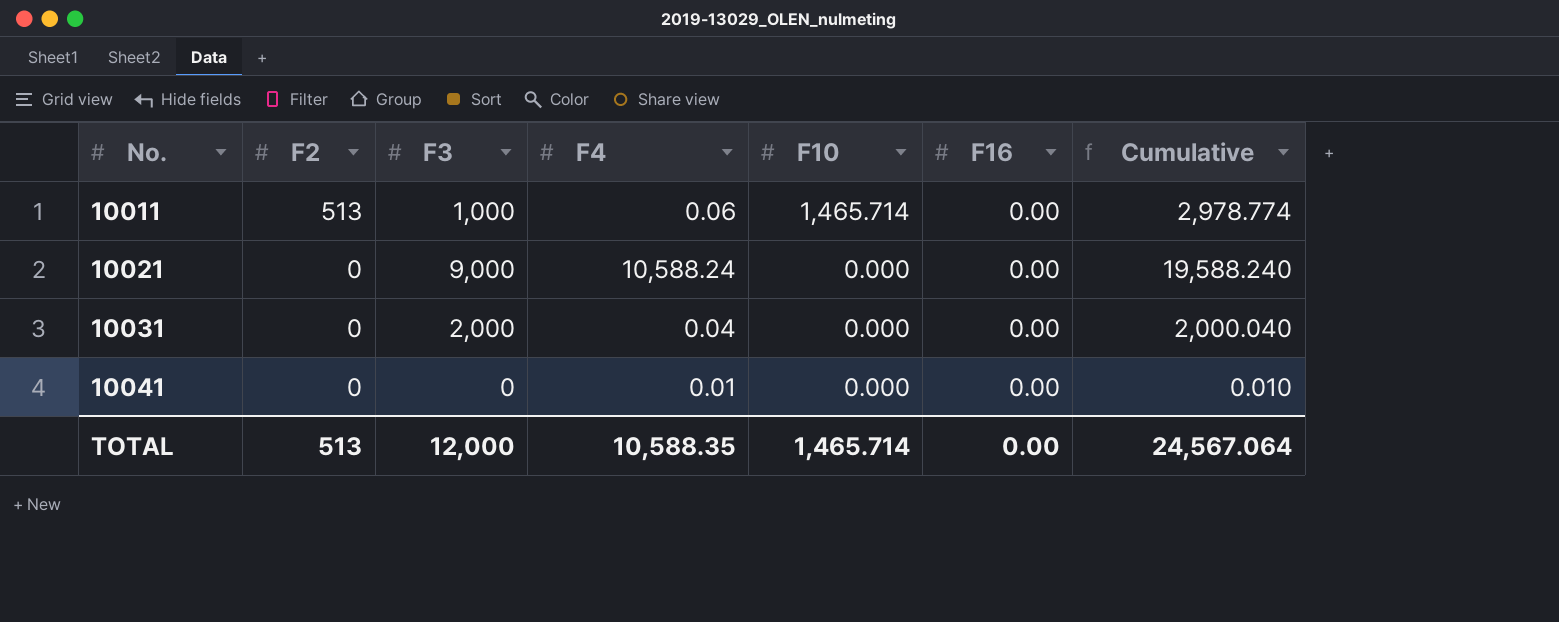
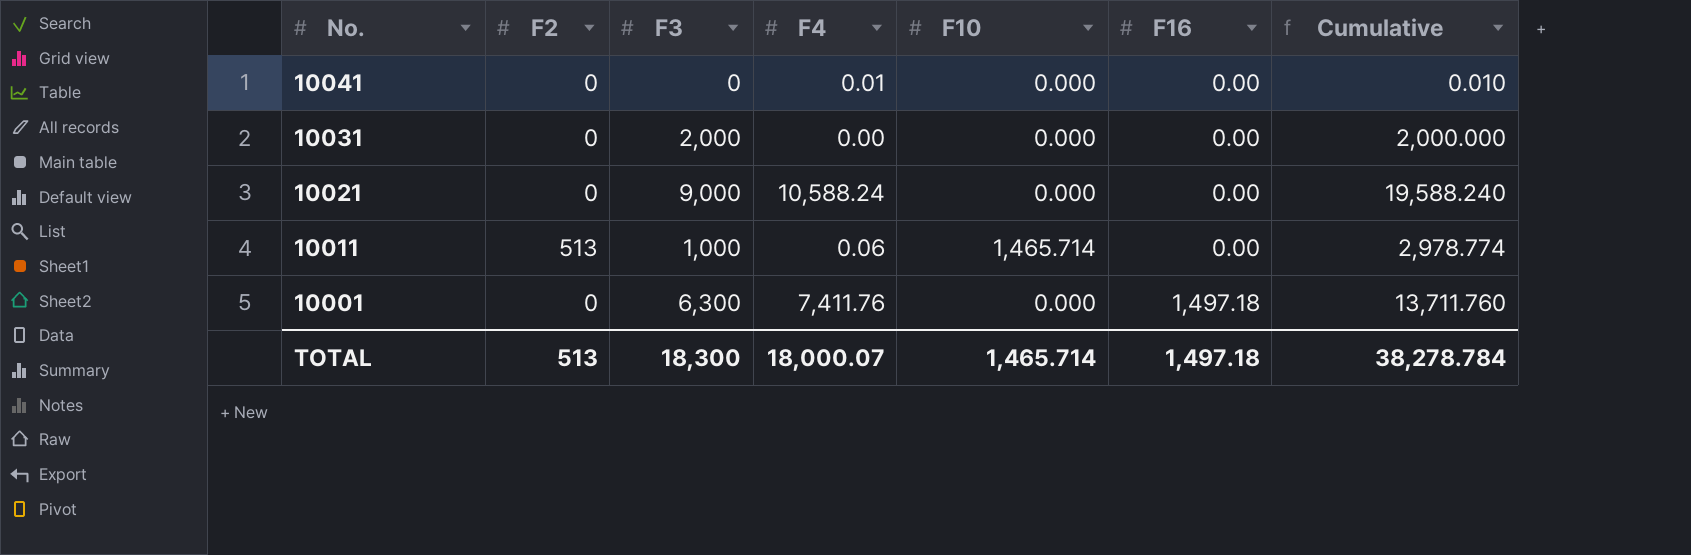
row order: No. ascending -> No. descending
10031 | F4: 0.04 -> 0.00
10031 | Cumulative: 2,000.040 -> 2,000.000
row 10001: none -> 0 | 6,300 | 7,411.76 | 0.000 | 1,497.18 | 13,711.760
TOTAL | F3: 12,000 -> 18,300
TOTAL | F4: 10,588.35 -> 18,000.07
TOTAL | F16: 0.00 -> 1,497.18
TOTAL | Cumulative: 24,567.064 -> 38,278.784

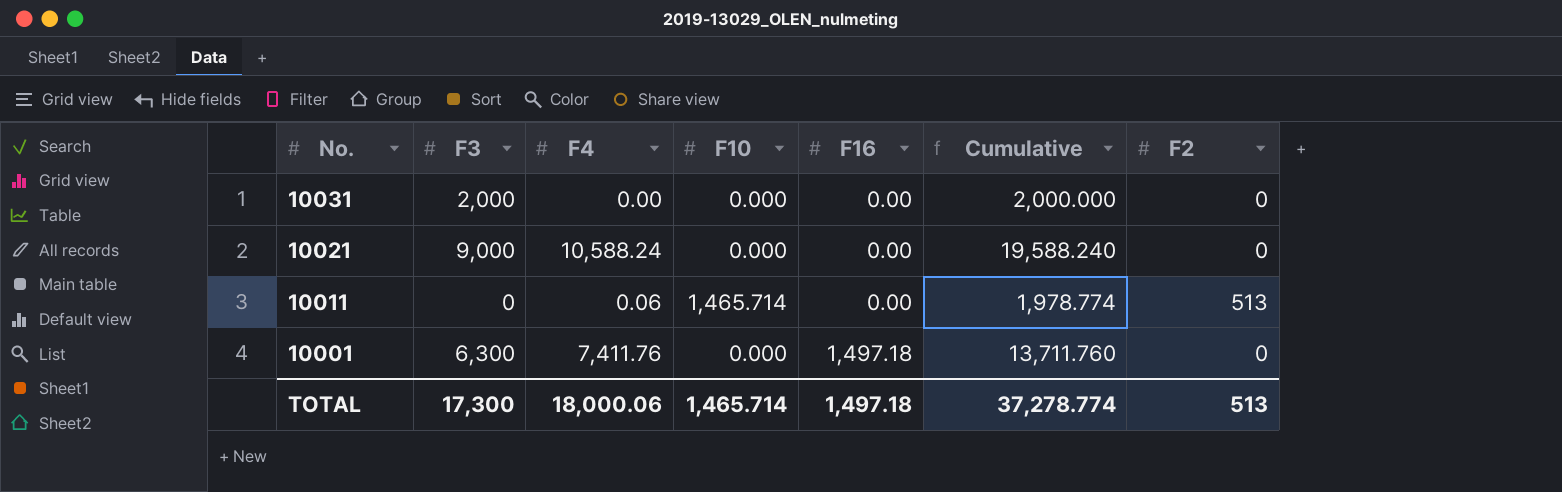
column F2 | position: 2 -> 7
row 10041: 0 | 0 | 0.01 | 0.000 | 0.00 | 0.010 -> none
10011 | F3: 1,000 -> 0
10011 | Cumulative: 2,978.774 -> 1,978.774
TOTAL | F3: 18,300 -> 17,300
TOTAL | F4: 18,000.07 -> 18,000.06
TOTAL | Cumulative: 38,278.784 -> 37,278.774

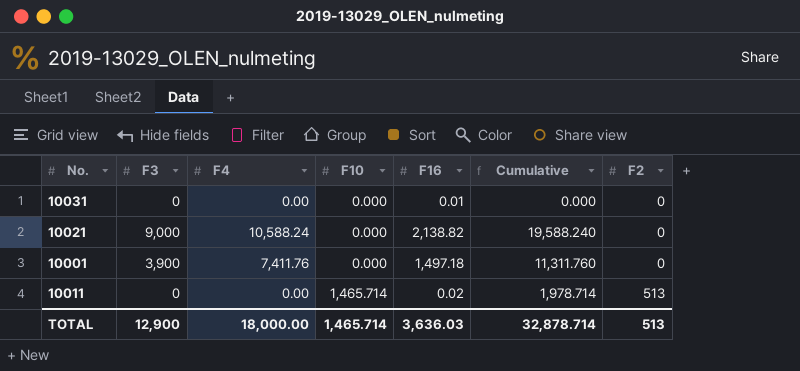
row order: No. descending -> F10 ascending
10031 | F3: 2,000 -> 0
10031 | F16: 0.00 -> 0.01
10031 | Cumulative: 2,000.000 -> 0.000
10021 | F16: 0.00 -> 2,138.82
10001 | F3: 6,300 -> 3,900
10001 | Cumulative: 13,711.760 -> 11,311.760
10011 | F4: 0.06 -> 0.00
10011 | F16: 0.00 -> 0.02
10011 | Cumulative: 1,978.774 -> 1,978.714
TOTAL | F3: 17,300 -> 12,900
TOTAL | F4: 18,000.06 -> 18,000.00
TOTAL | F16: 1,497.18 -> 3,636.03
TOTAL | Cumulative: 37,278.774 -> 32,878.714

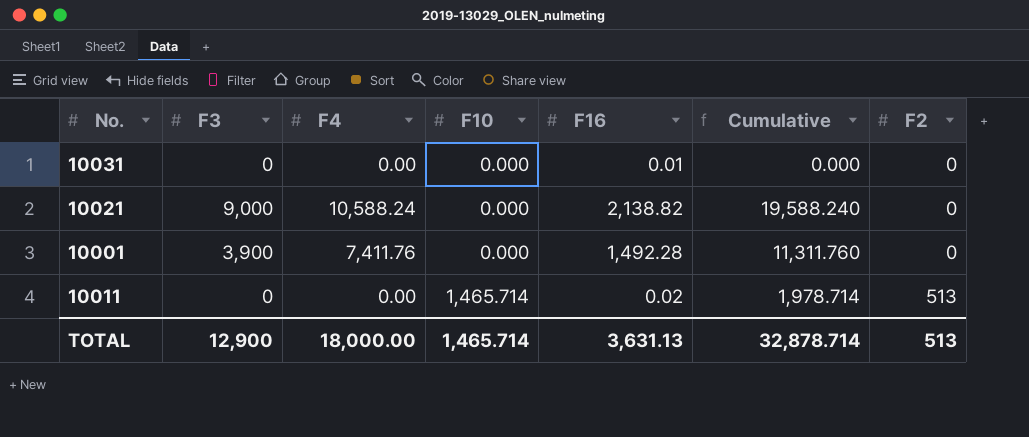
10001 | F16: 1,497.18 -> 1,492.28
TOTAL | F16: 3,636.03 -> 3,631.13

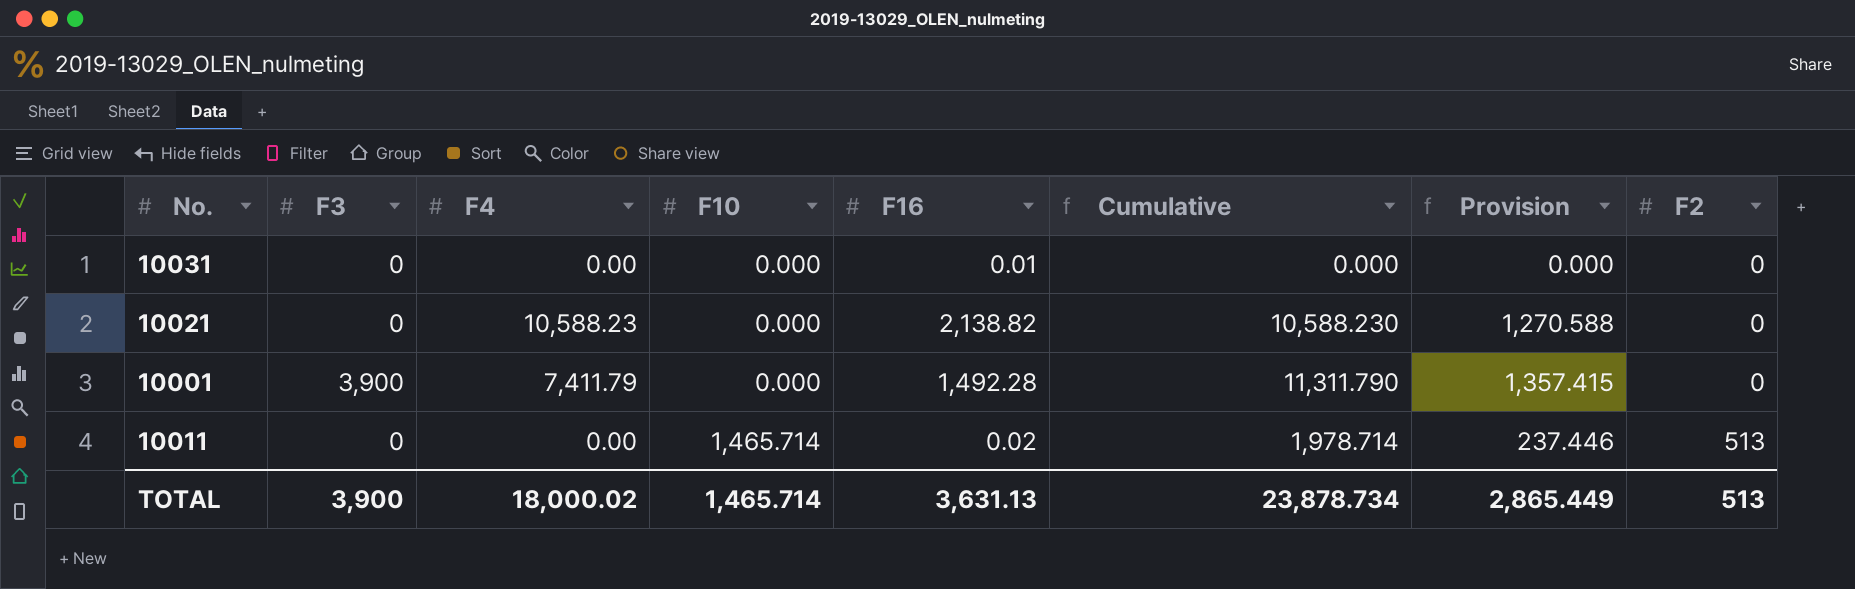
column Provision | formula: none -> [Cumulative] * 0.12
10021 | F3: 9,000 -> 0
10021 | F4: 10,588.24 -> 10,588.23
10021 | Cumulative: 19,588.240 -> 10,588.230
10001 | F4: 7,411.76 -> 7,411.79
10001 | Cumulative: 11,311.760 -> 11,311.790
TOTAL | F3: 12,900 -> 3,900
TOTAL | F4: 18,000.00 -> 18,000.02
TOTAL | Cumulative: 32,878.714 -> 23,878.734

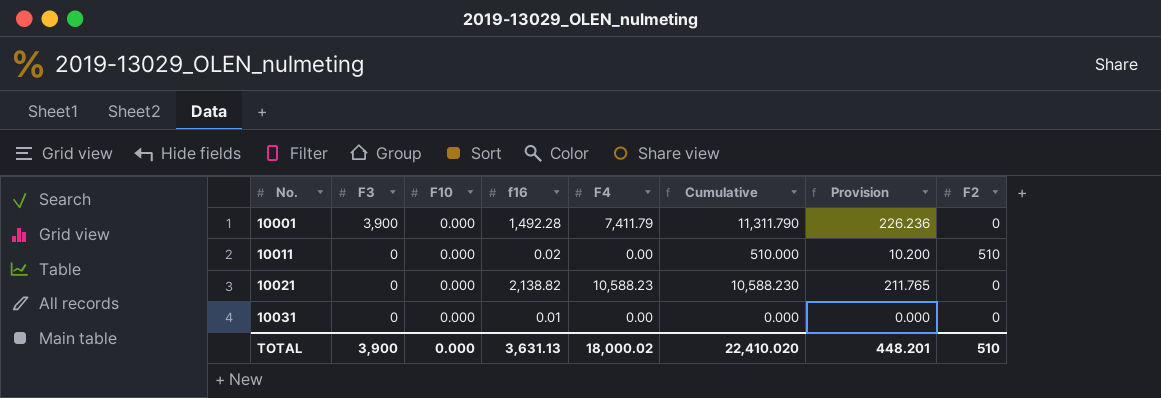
row order: F10 ascending -> No. ascending
column name: F16 -> f16
column F4 | position: 3 -> 5
column Provision | formula: [Cumulative] * 0.12 -> [Cumulative] * 0.02
10011 | F10: 1,465.714 -> 0.000
10011 | Cumulative: 1,978.714 -> 510.000
10011 | F2: 513 -> 510
TOTAL | F10: 1,465.714 -> 0.000
TOTAL | Cumulative: 23,878.734 -> 22,410.020
TOTAL | Provision: 2,865.449 -> 448.201
TOTAL | F2: 513 -> 510

